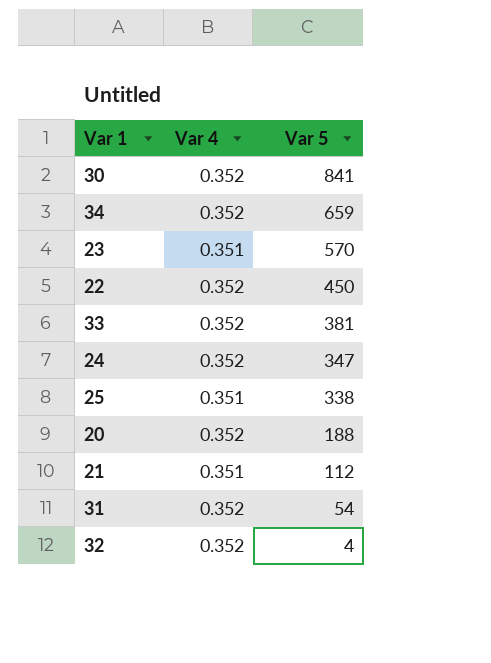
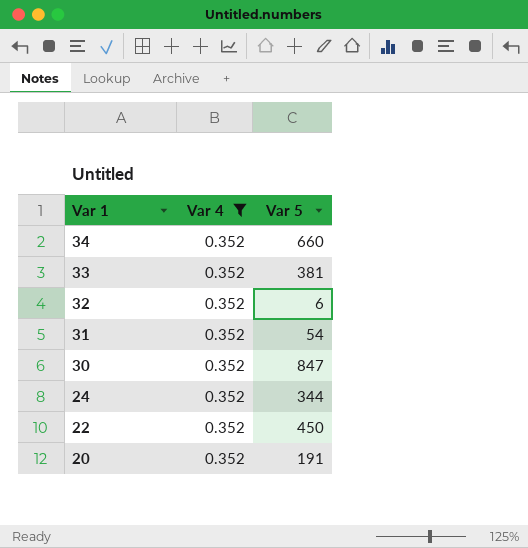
filter: none -> Var 4 = 0.352
row order: Var 5 descending -> Var 1 descending
34 | Var 5: 659 -> 660
32 | Var 5: 4 -> 6
30 | Var 5: 841 -> 847
24 | Var 5: 347 -> 344
20 | Var 5: 188 -> 191

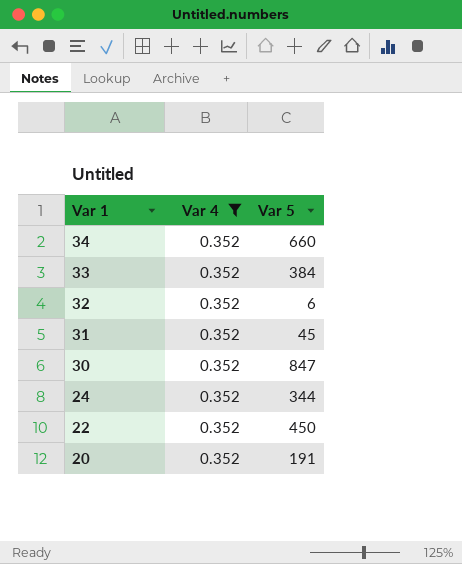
33 | Var 5: 381 -> 384
31 | Var 5: 54 -> 45

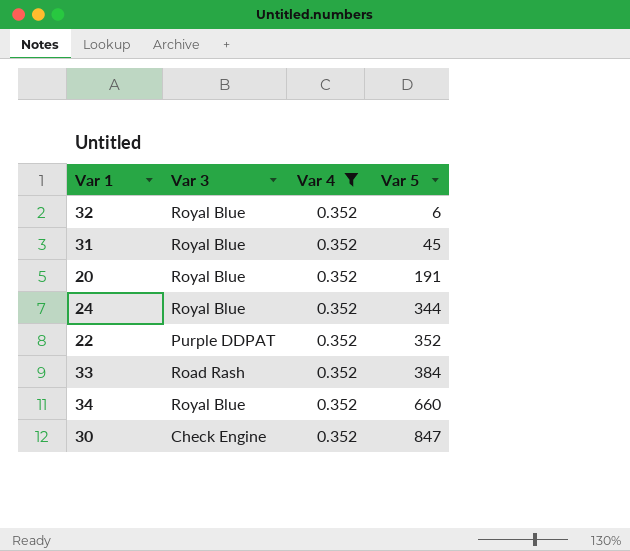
row order: Var 1 descending -> Var 5 ascending
column Var 3 | position: none -> 2
22 | Var 5: 450 -> 352

